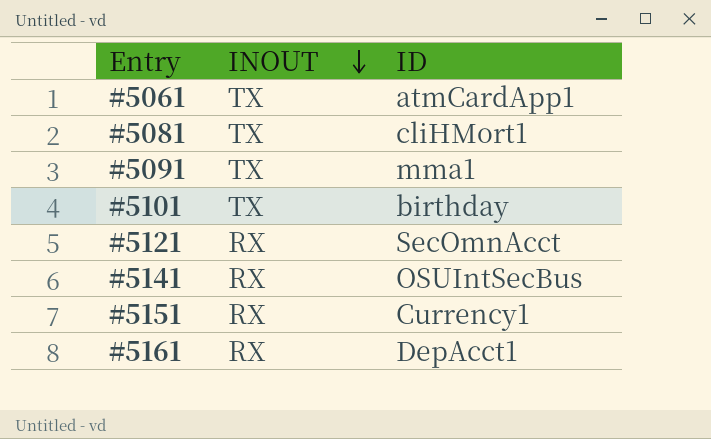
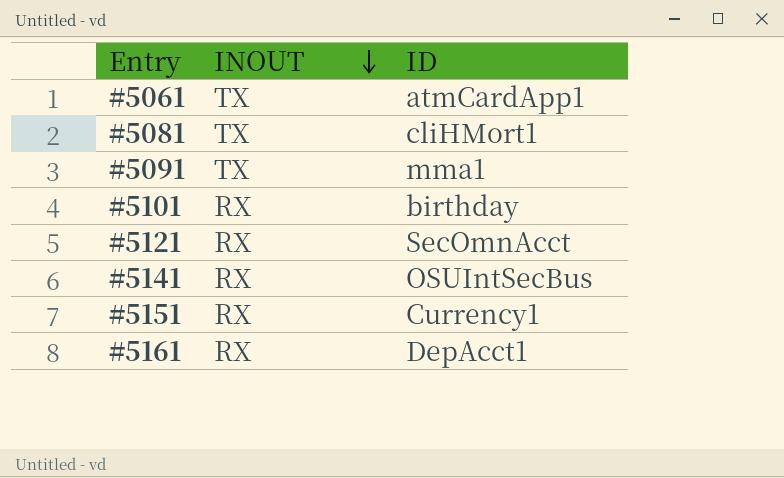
#5101 | INOUT: TX -> RX

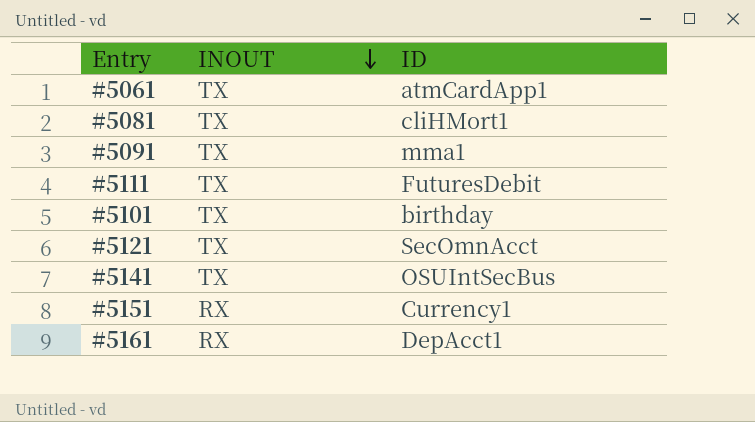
row #5111: none -> TX | FuturesDebit
#5101 | INOUT: RX -> TX
#5121 | INOUT: RX -> TX
#5141 | INOUT: RX -> TX

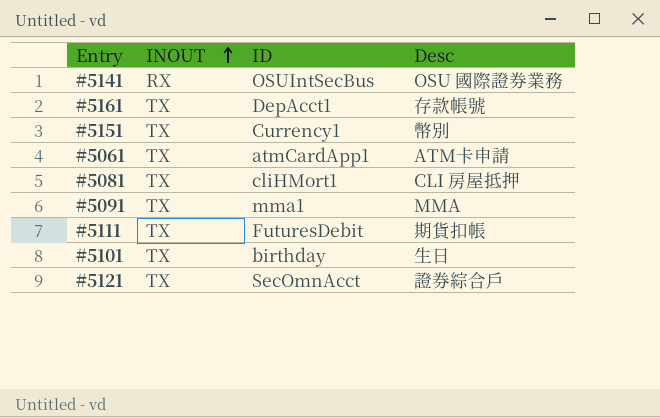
row order: INOUT descending -> INOUT ascending
column Desc | position: none -> 4
#5141 | INOUT: TX -> RX
#5161 | INOUT: RX -> TX
#5151 | INOUT: RX -> TX

